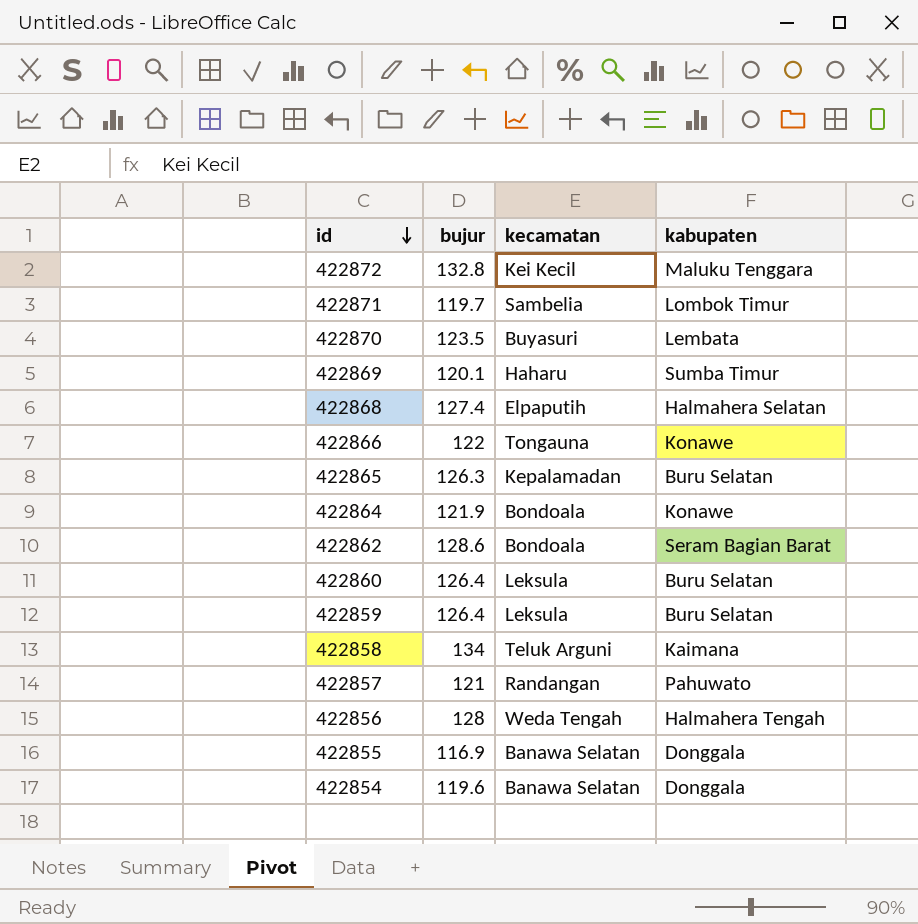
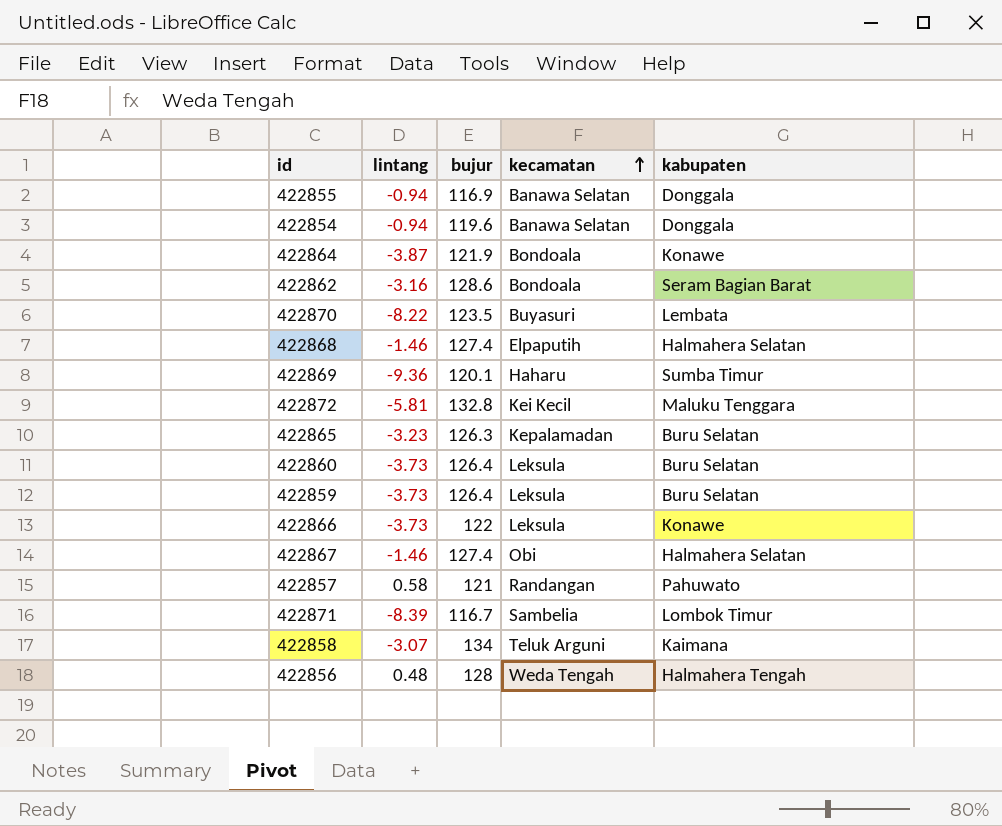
row order: id descending -> kecamatan ascending
column lintang | position: none -> 2
422866 | kecamatan: Tongauna -> Leksula
row 422867: none -> -1.46 | 127.4 | Obi | Halmahera Selatan
422871 | bujur: 119.7 -> 116.7

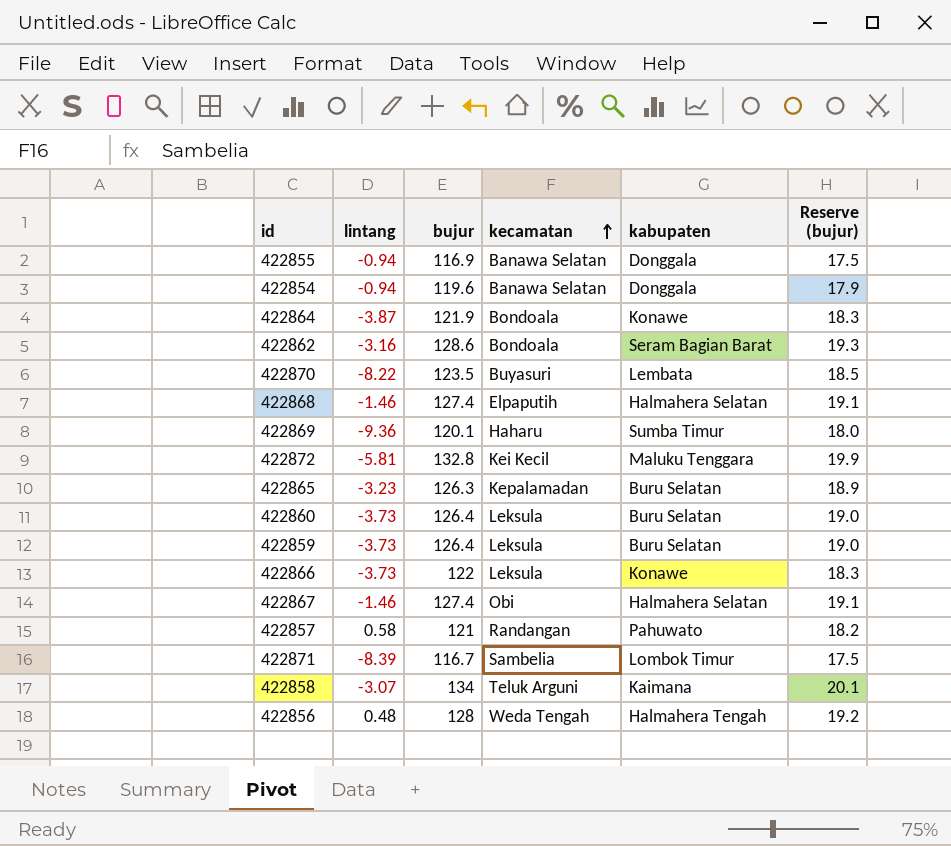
column Reserve (bujur) | formula: none -> [bujur] * 0.15

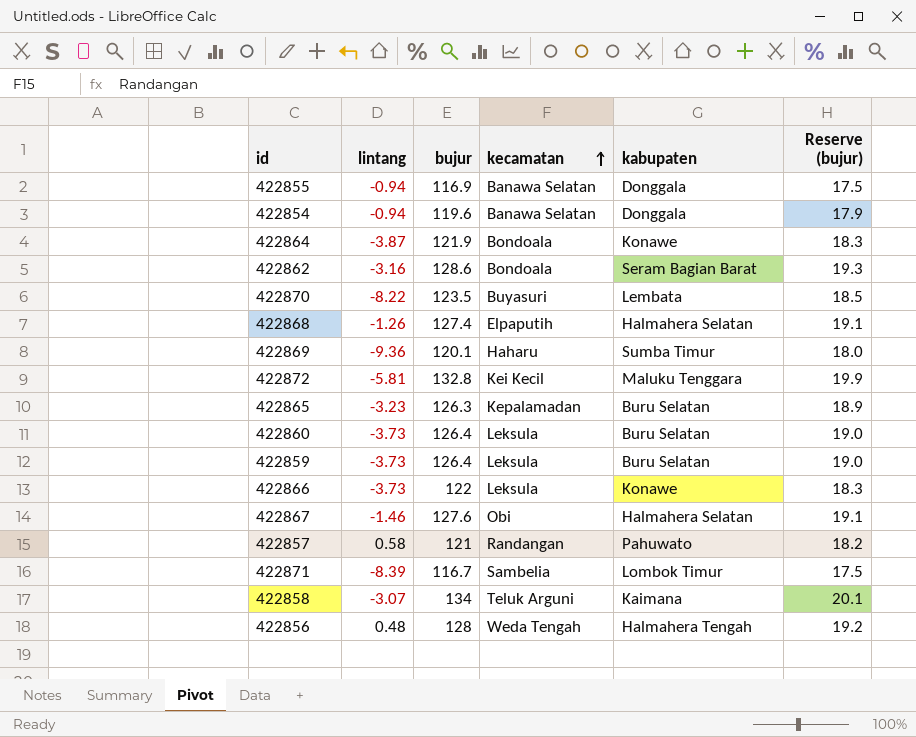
422868 | lintang: -1.46 -> -1.26
422867 | bujur: 127.4 -> 127.6

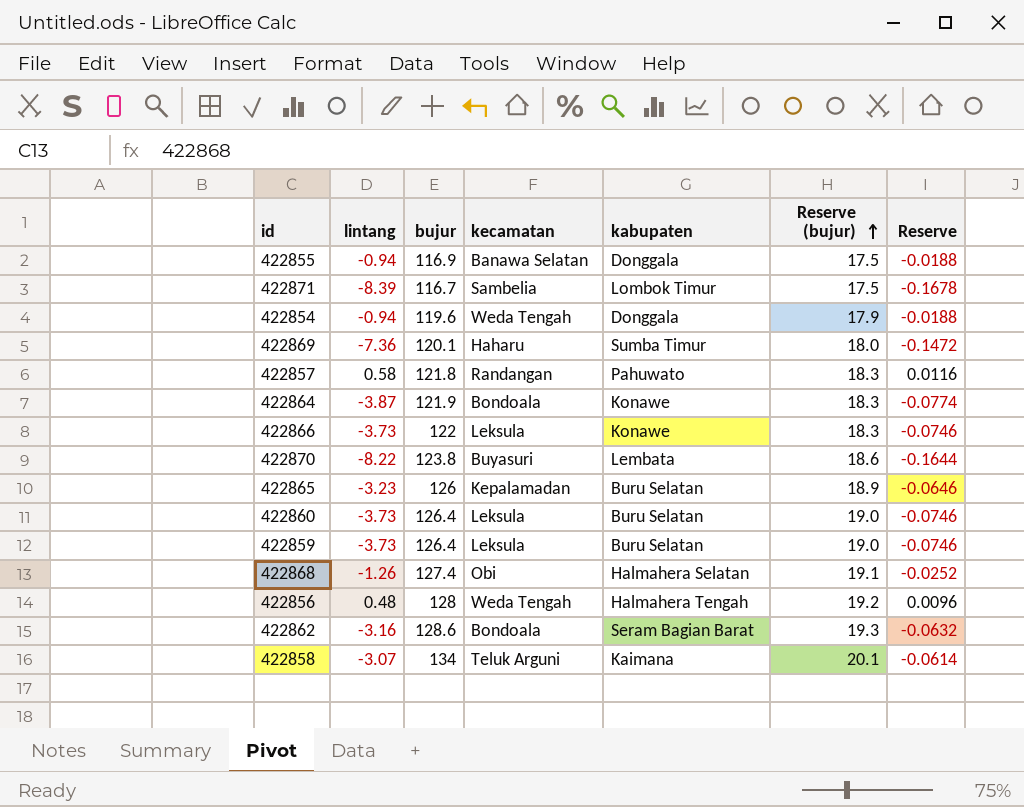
row order: kecamatan ascending -> Reserve (bujur) ascending
column Reserve | formula: none -> [lintang] * 0.02
row 422872: -5.81 | 132.8 | Kei Kecil | Maluku Tenggara | 19.9 -> none
row 422867: -1.46 | 127.6 | Obi | Halmahera Selatan | 19.1 -> none
422854 | kecamatan: Banawa Selatan -> Weda Tengah
422869 | lintang: -9.36 -> -7.36
422857 | bujur: 121 -> 121.8
422857 | Reserve (bujur): 18.2 -> 18.3
422870 | bujur: 123.5 -> 123.8
422870 | Reserve (bujur): 18.5 -> 18.6
422865 | bujur: 126.3 -> 126
422868 | kecamatan: Elpaputih -> Obi

